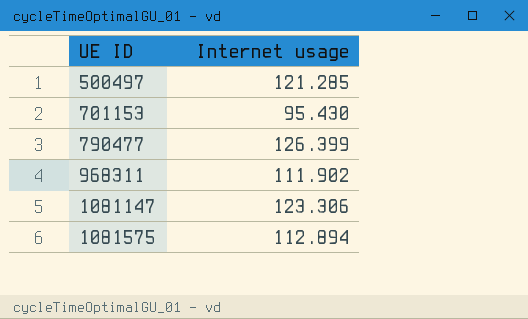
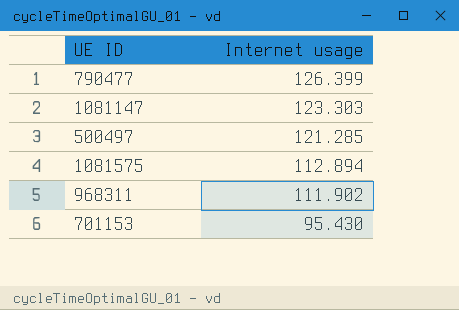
row order: UE ID ascending -> Internet usage descending
1081147 | Internet usage: 123.306 -> 123.303

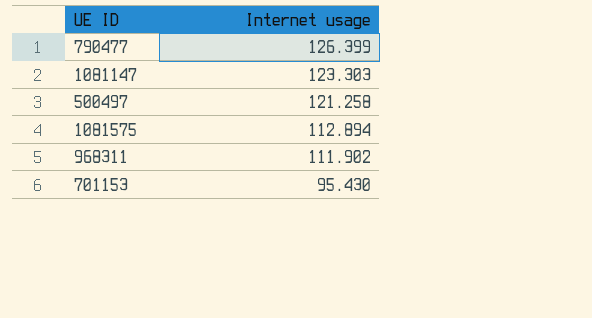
500497 | Internet usage: 121.285 -> 121.258

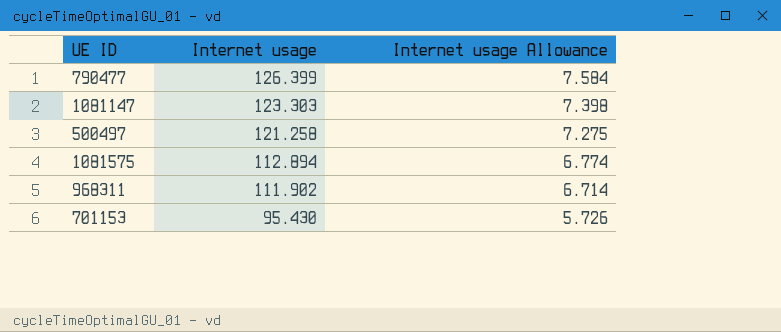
column Internet usage Allowance | formula: none -> [Internet usage] * 0.06

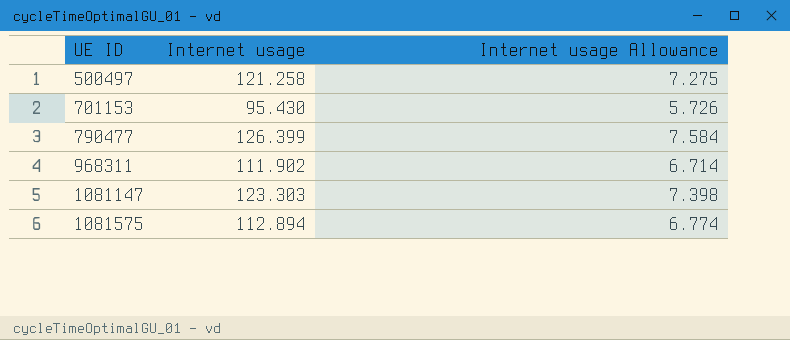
row order: Internet usage descending -> UE ID ascending

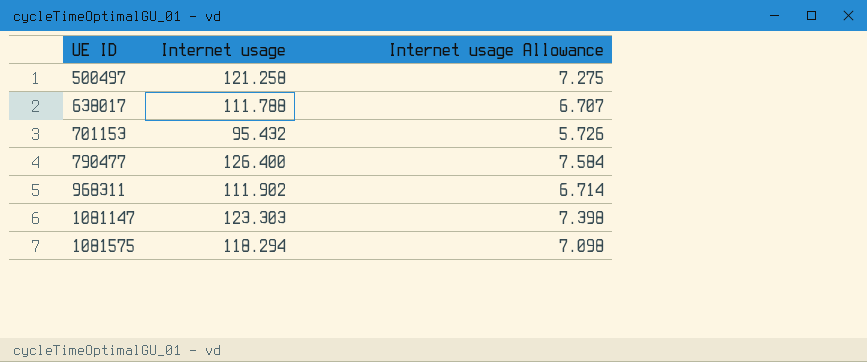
row 638017: none -> 111.788 | 6.707
701153 | Internet usage: 95.430 -> 95.432
790477 | Internet usage: 126.399 -> 126.400
1081575 | Internet usage: 112.894 -> 118.294
1081575 | Internet usage Allowance: 6.774 -> 7.098

